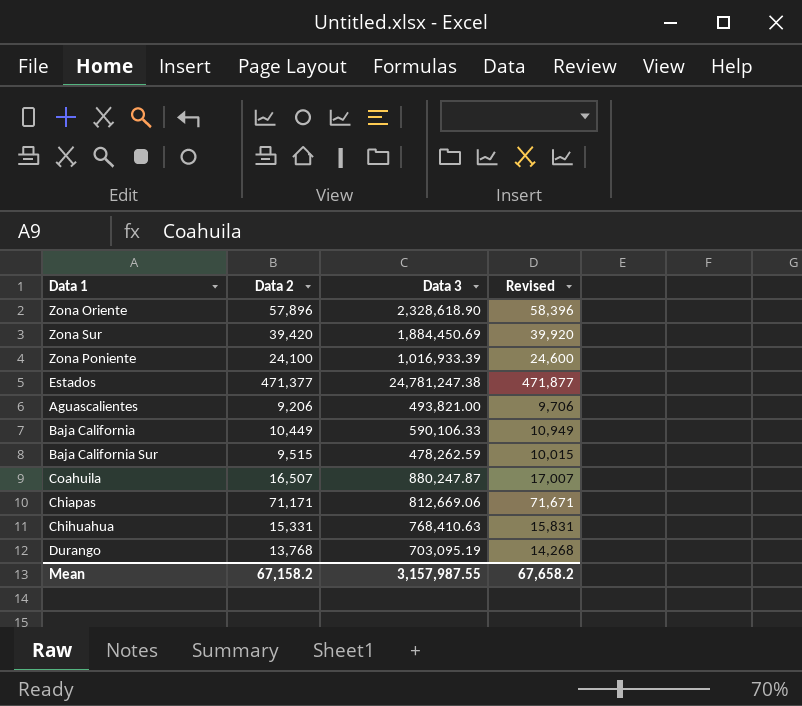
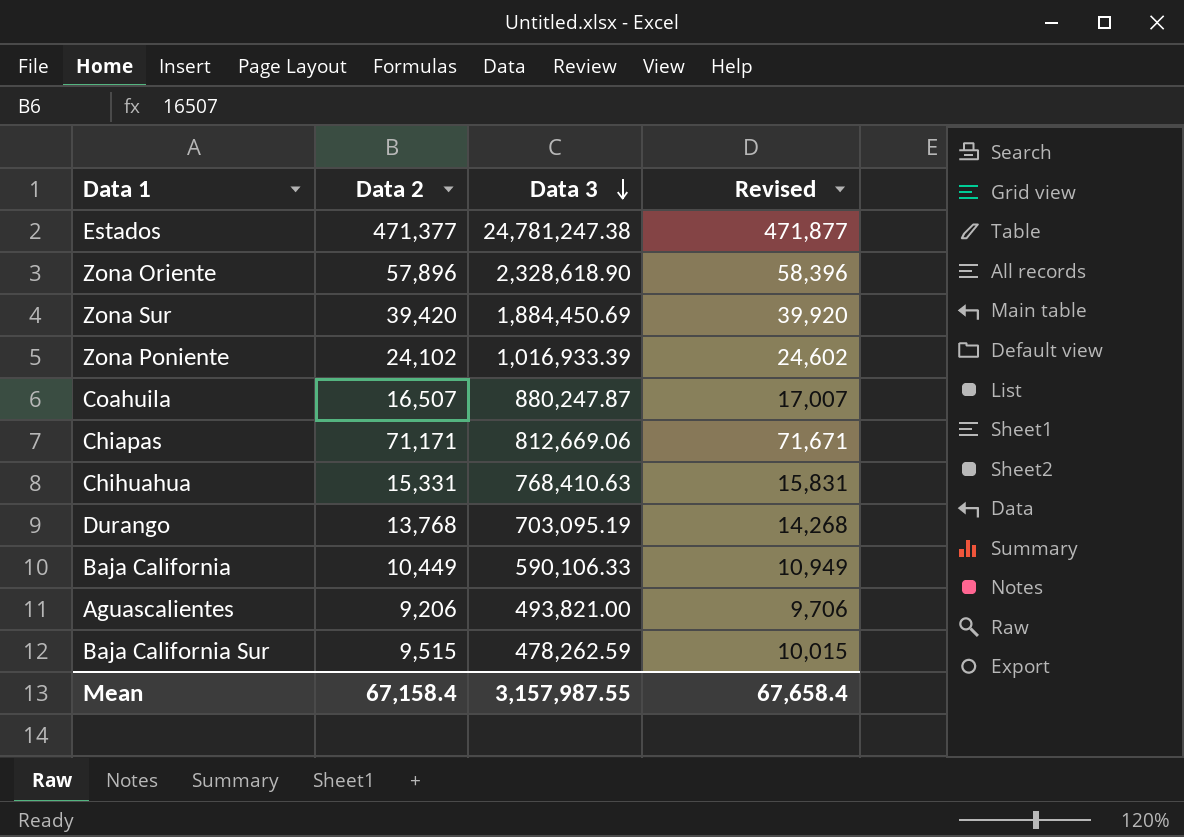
row order: none -> Data 3 descending
Zona Poniente | Data 2: 24,100 -> 24,102
Zona Poniente | Revised: 24,600 -> 24,602
Mean | Data 2: 67,158.2 -> 67,158.4
Mean | Revised: 67,658.2 -> 67,658.4

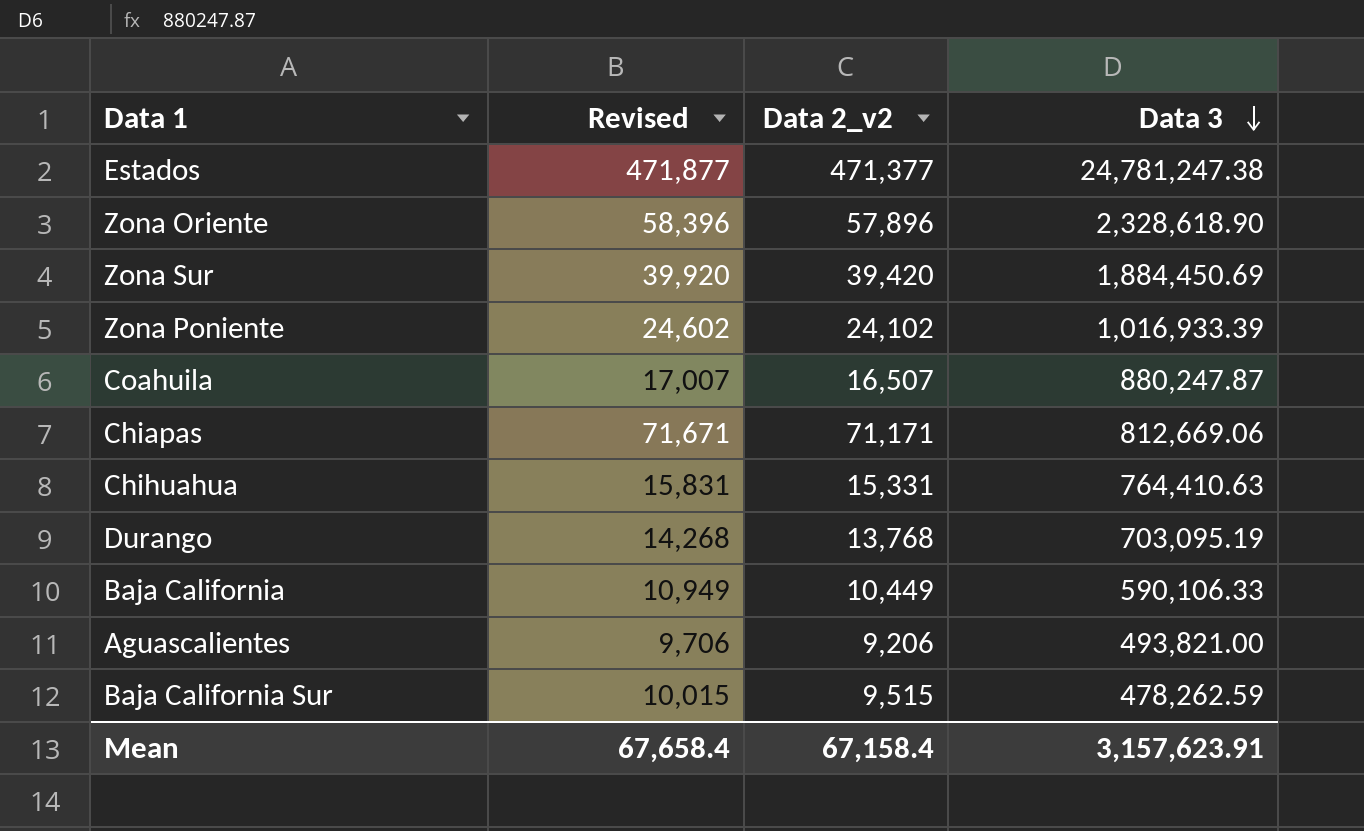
column Revised | position: 4 -> 2
column name: Data 2 -> Data 2_v2
Chihuahua | Data 3: 768,410.63 -> 764,410.63
Mean | Data 3: 3,157,987.55 -> 3,157,623.91

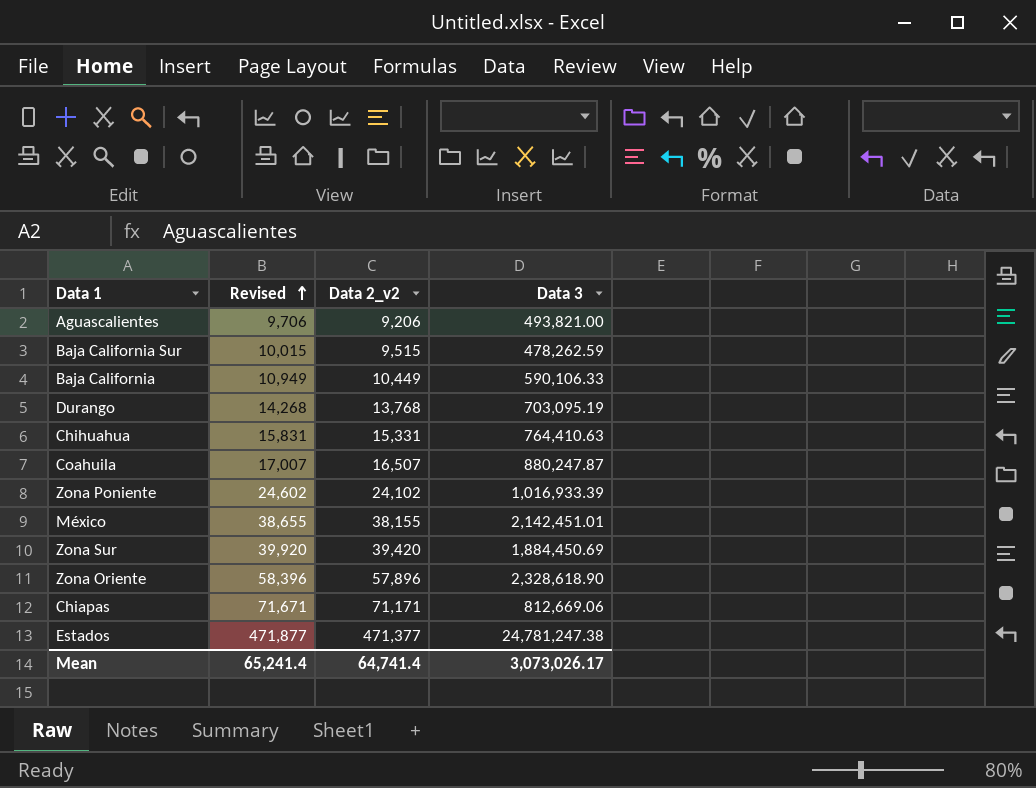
row order: Data 3 descending -> Revised ascending
row México: none -> 38,655 | 38,155 | 2,142,451.01
Mean | Revised: 67,658.4 -> 65,241.4
Mean | Data 2_v2: 67,158.4 -> 64,741.4
Mean | Data 3: 3,157,623.91 -> 3,073,026.17

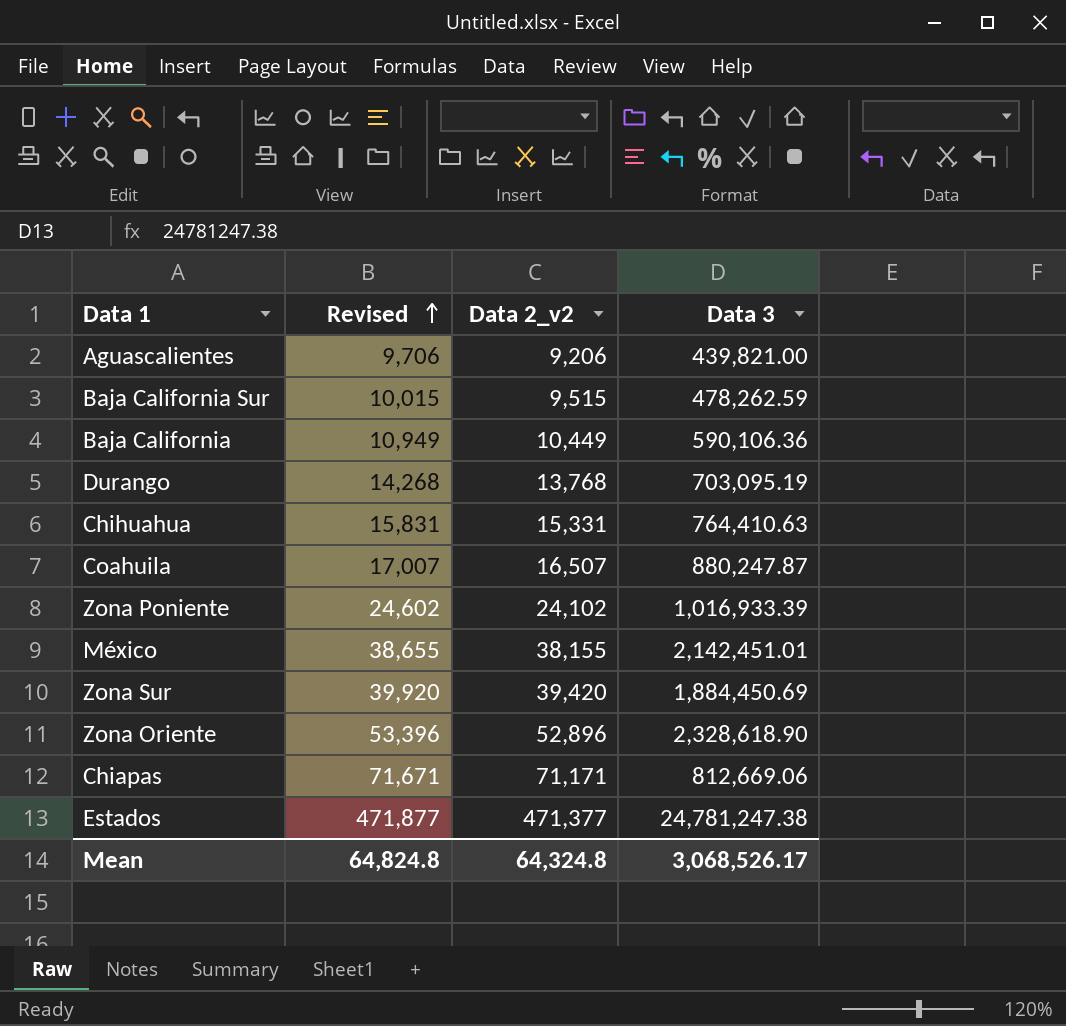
Aguascalientes | Data 3: 493,821.00 -> 439,821.00
Baja California | Data 3: 590,106.33 -> 590,106.36
Zona Oriente | Revised: 58,396 -> 53,396
Zona Oriente | Data 2_v2: 57,896 -> 52,896
Mean | Revised: 65,241.4 -> 64,824.8
Mean | Data 2_v2: 64,741.4 -> 64,324.8
Mean | Data 3: 3,073,026.17 -> 3,068,526.17

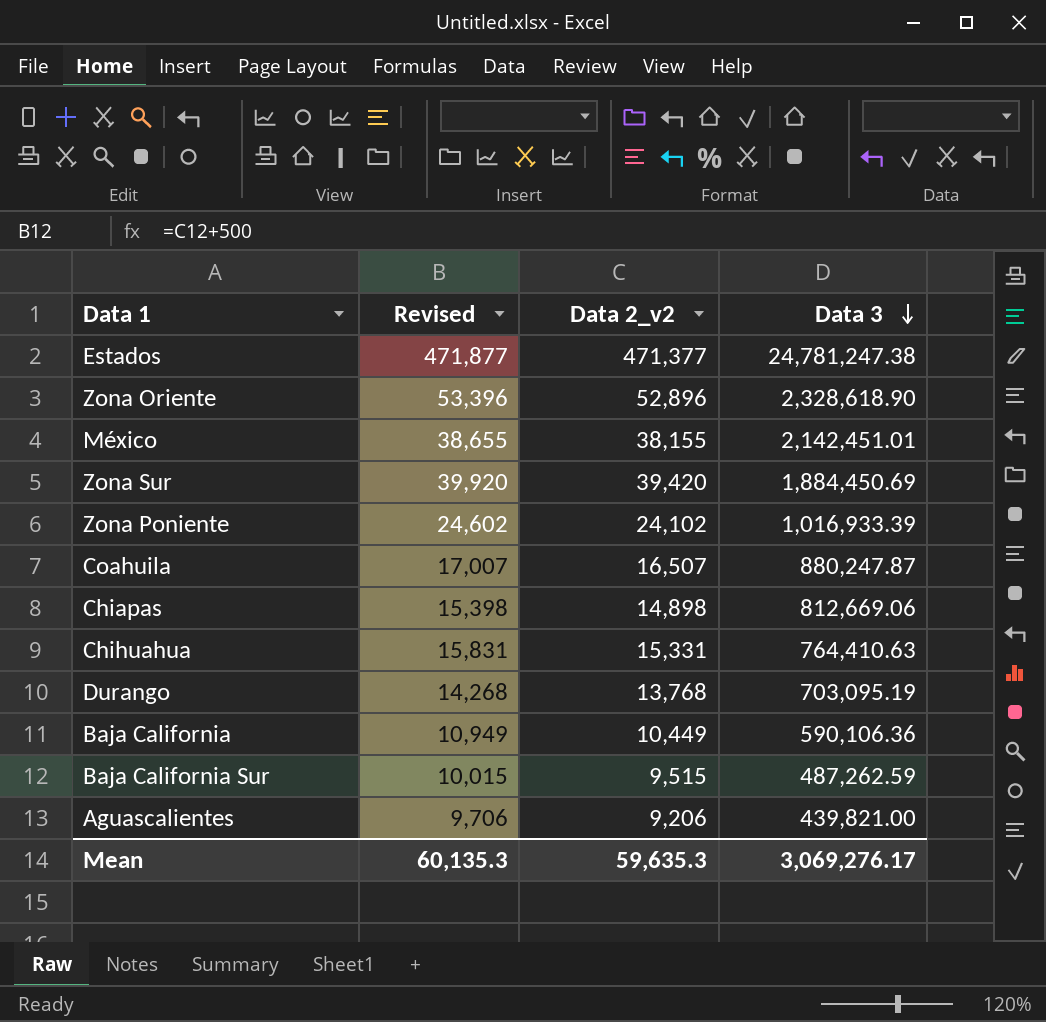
row order: Revised ascending -> Data 3 descending
Chiapas | Revised: 71,671 -> 15,398
Chiapas | Data 2_v2: 71,171 -> 14,898
Baja California Sur | Data 3: 478,262.59 -> 487,262.59
Mean | Revised: 64,824.8 -> 60,135.3
Mean | Data 2_v2: 64,324.8 -> 59,635.3
Mean | Data 3: 3,068,526.17 -> 3,069,276.17

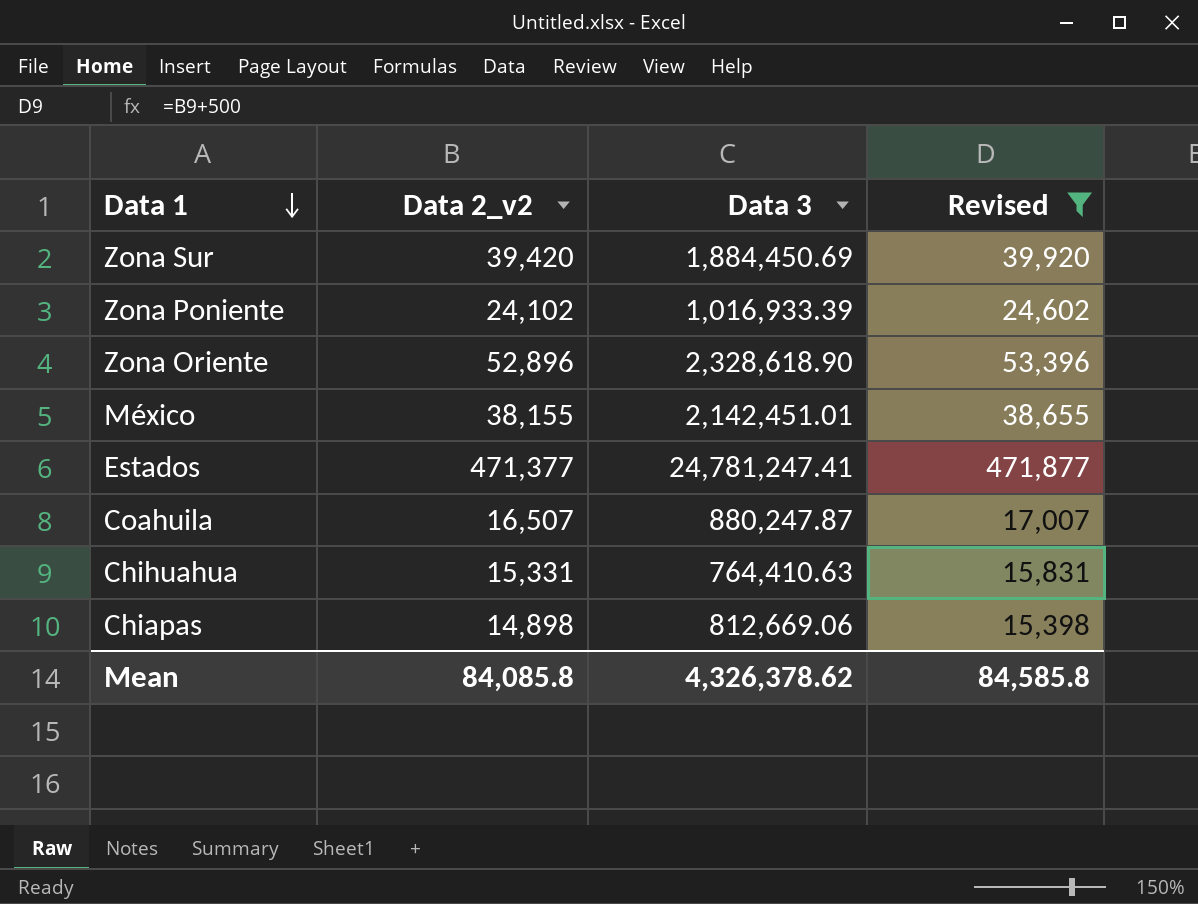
filter: none -> Revised >= 15,398
row order: Data 3 descending -> Data 1 descending
column Revised | position: 2 -> 4
Estados | Data 3: 24,781,247.38 -> 24,781,247.41
Mean | Data 2_v2: 59,635.3 -> 84,085.8
Mean | Data 3: 3,069,276.17 -> 4,326,378.62
Mean | Revised: 60,135.3 -> 84,585.8

